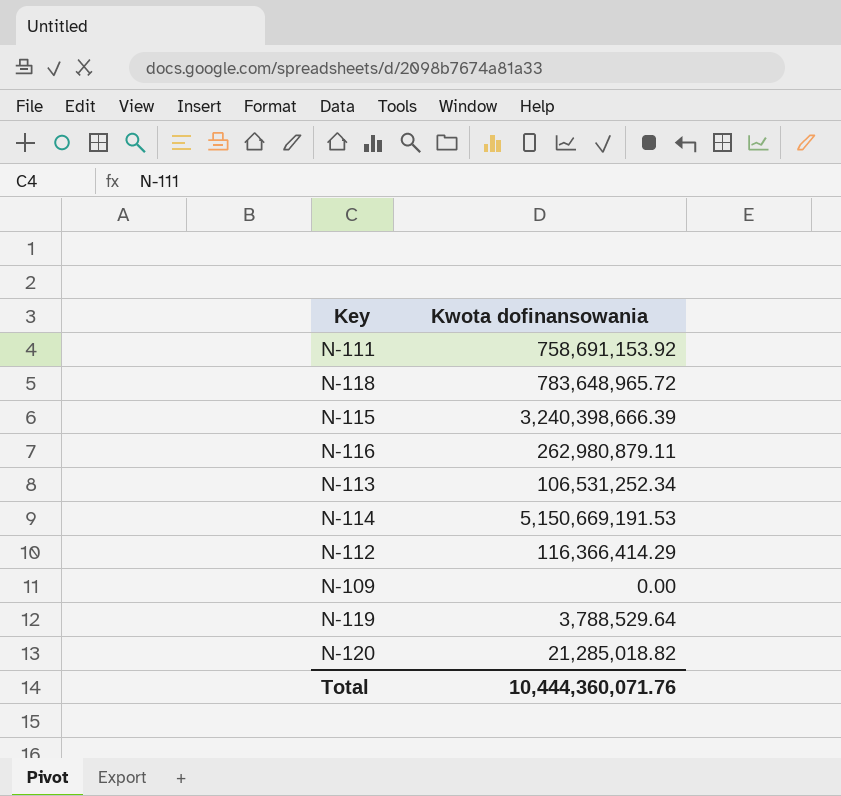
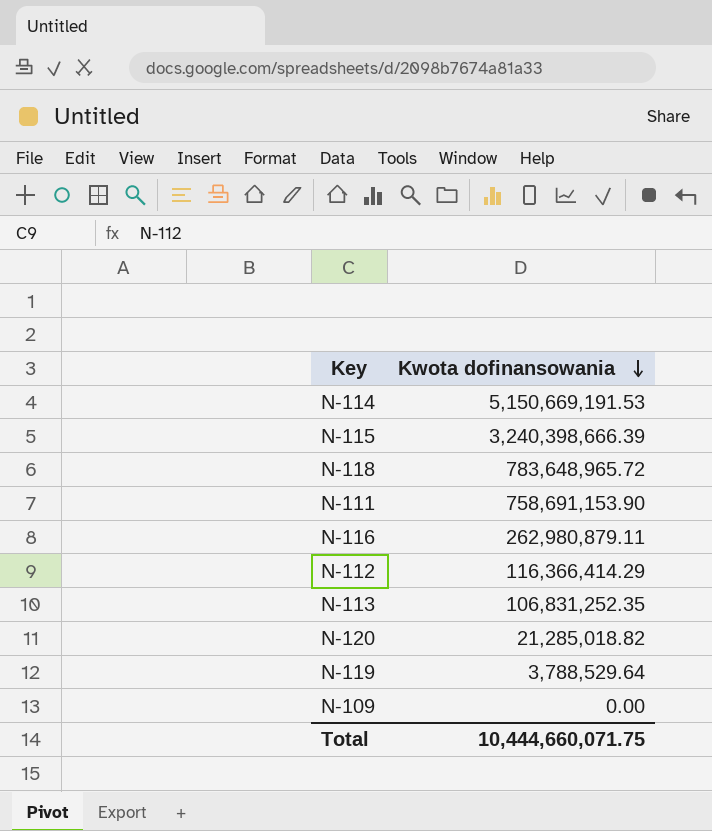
row order: none -> Kwota dofinansowania descending
N-111 | Kwota dofinansowania: 758,691,153.92 -> 758,691,153.90
N-113 | Kwota dofinansowania: 106,531,252.34 -> 106,831,252.35
Total | Kwota dofinansowania: 10,444,360,071.76 -> 10,444,660,071.75

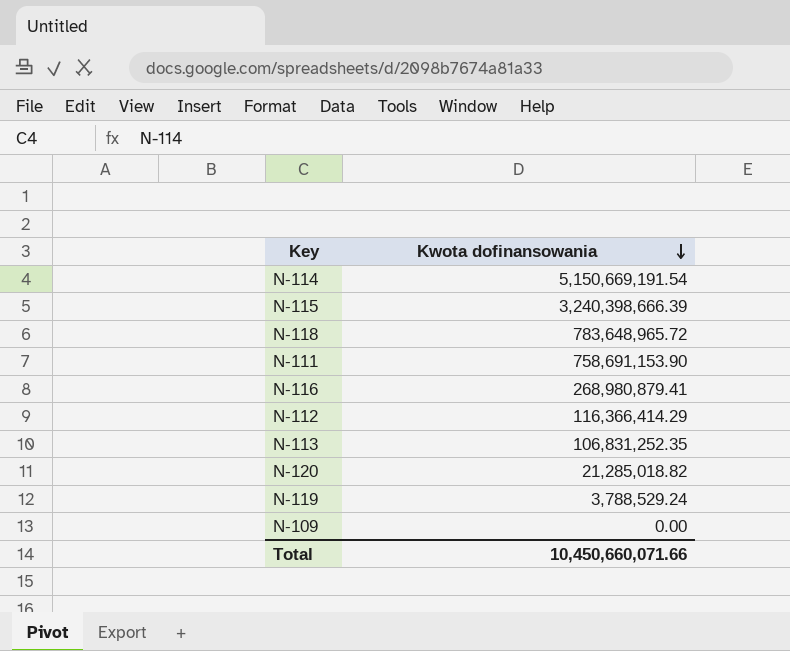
N-114 | Kwota dofinansowania: 5,150,669,191.53 -> 5,150,669,191.54
N-116 | Kwota dofinansowania: 262,980,879.11 -> 268,980,879.41
N-119 | Kwota dofinansowania: 3,788,529.64 -> 3,788,529.24
Total | Kwota dofinansowania: 10,444,660,071.75 -> 10,450,660,071.66

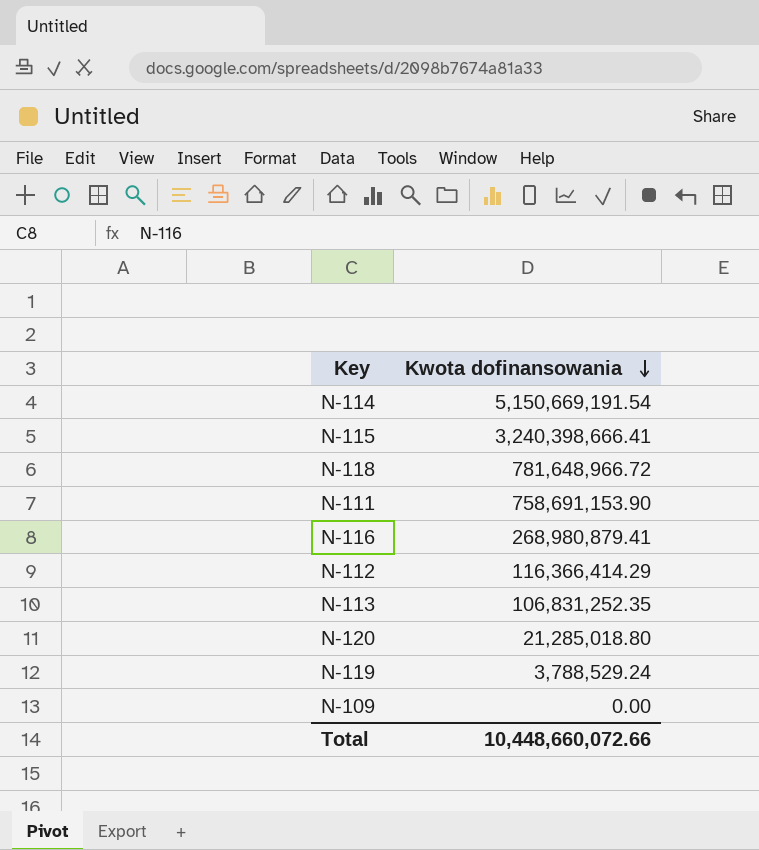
N-115 | Kwota dofinansowania: 3,240,398,666.39 -> 3,240,398,666.41
N-118 | Kwota dofinansowania: 783,648,965.72 -> 781,648,966.72
N-120 | Kwota dofinansowania: 21,285,018.82 -> 21,285,018.80
Total | Kwota dofinansowania: 10,450,660,071.66 -> 10,448,660,072.66

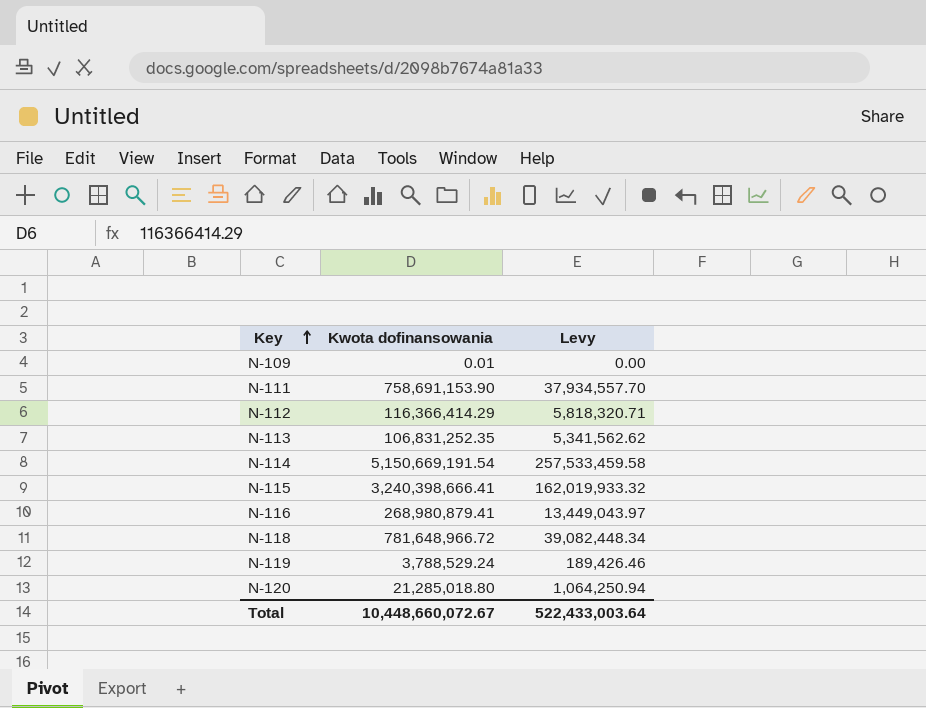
row order: Kwota dofinansowania descending -> Key ascending
column Levy | formula: none -> [Kwota dofinansowania] * 0.05
N-109 | Kwota dofinansowania: 0.00 -> 0.01
Total | Kwota dofinansowania: 10,448,660,072.66 -> 10,448,660,072.67

